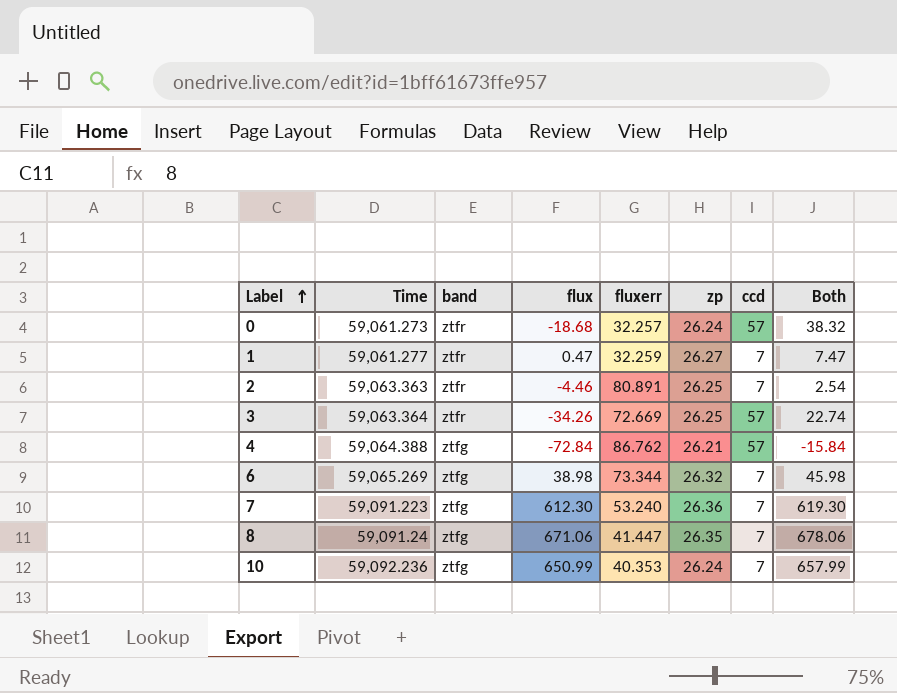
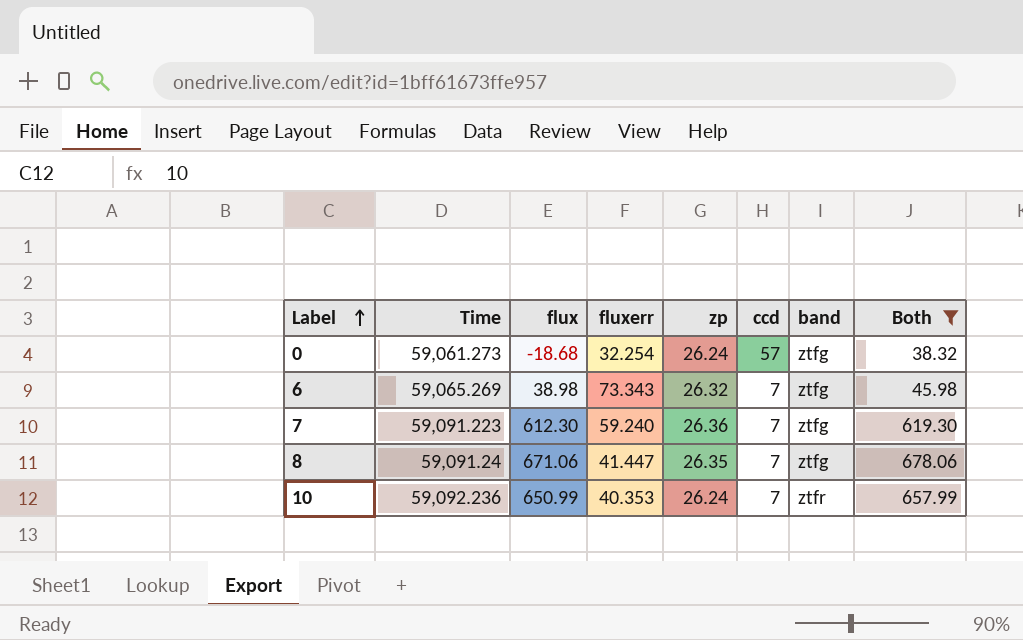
filter: none -> Both >= 38.32
column band | position: 3 -> 7
0 | fluxerr: 32.257 -> 32.254
0 | band: ztfr -> ztfg
6 | fluxerr: 73.344 -> 73.343
7 | fluxerr: 53.240 -> 59.240
10 | band: ztfg -> ztfr

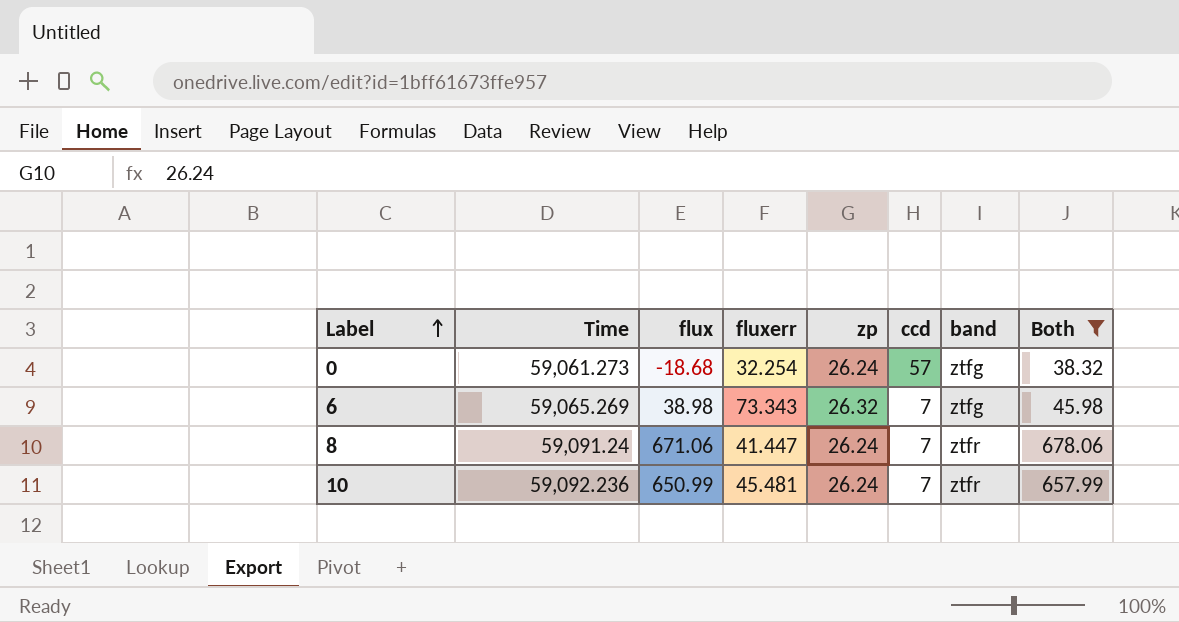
row 7: 59,091.223 | 612.30 | 59.240 | 26.36 | 7 | ztfg | 619.30 -> none
8 | zp: 26.35 -> 26.24
8 | band: ztfg -> ztfr
10 | fluxerr: 40.353 -> 45.481

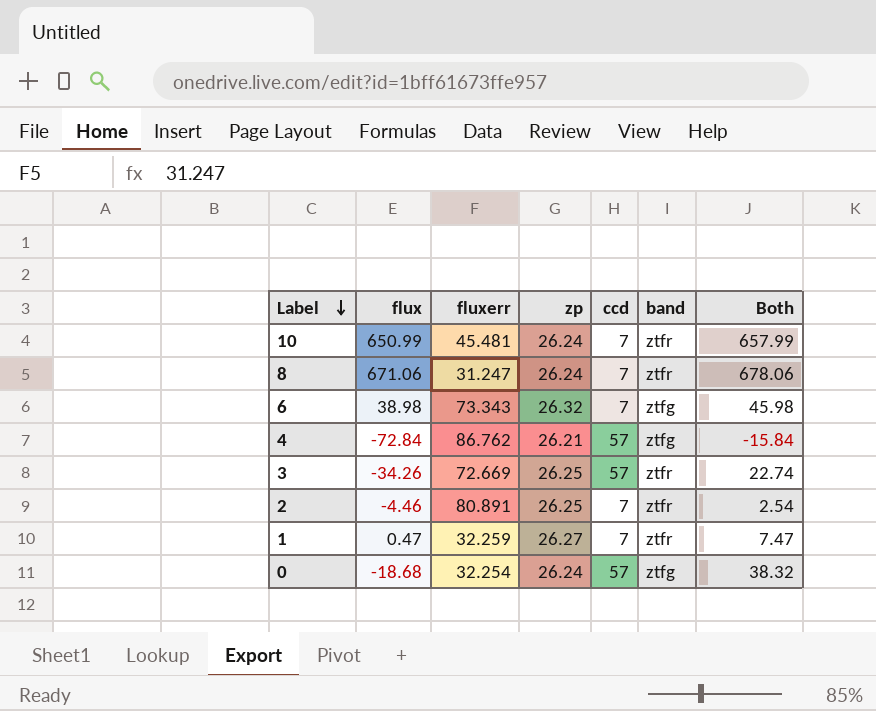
filter: Both >= 38.32 -> none
row order: Label ascending -> Label descending
column Time | position: 2 -> none
8 | fluxerr: 41.447 -> 31.247

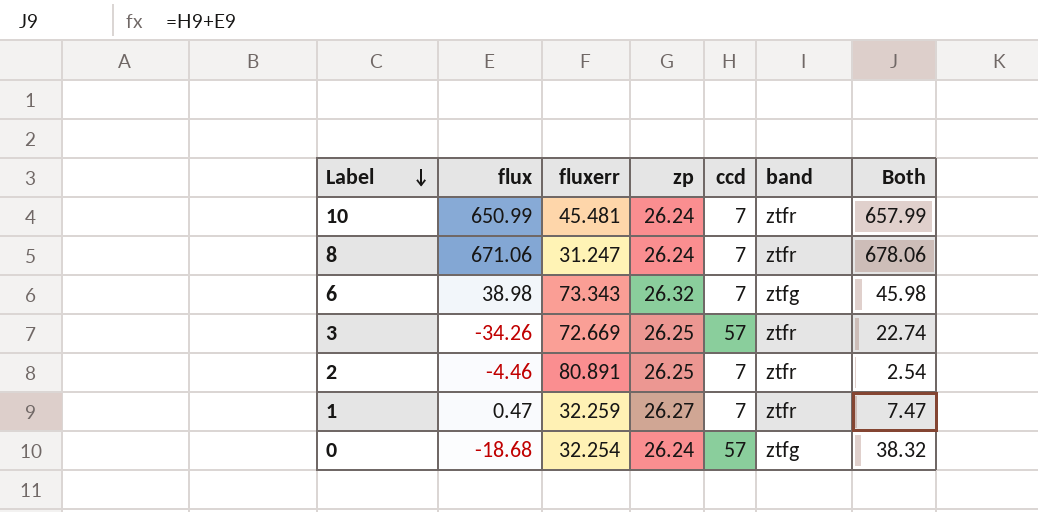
row 4: -72.84 | 86.762 | 26.21 | 57 | ztfg | -15.84 -> none

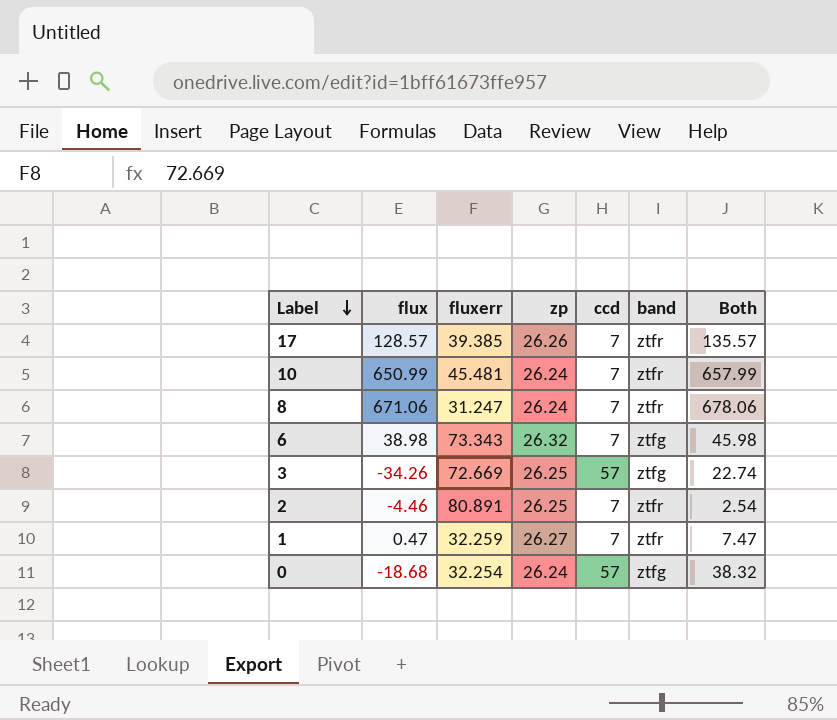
row 17: none -> 128.57 | 39.385 | 26.26 | 7 | ztfr | 135.57
3 | band: ztfr -> ztfg

